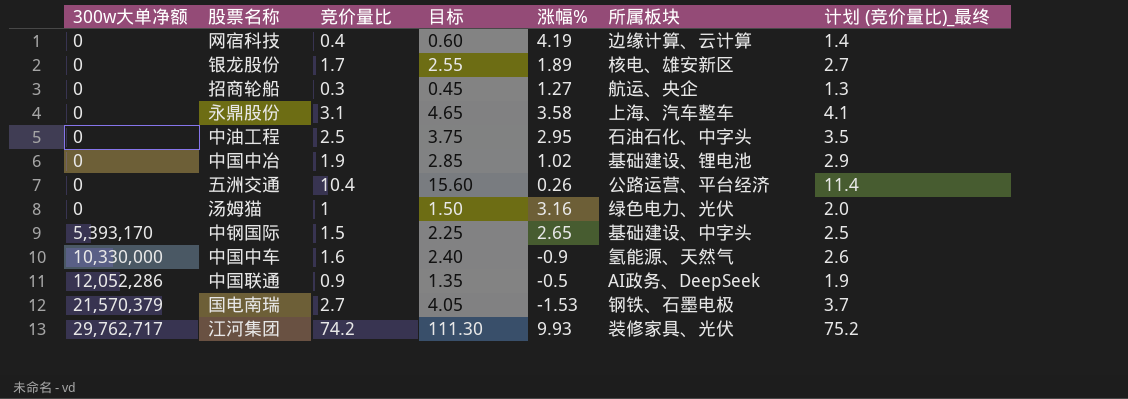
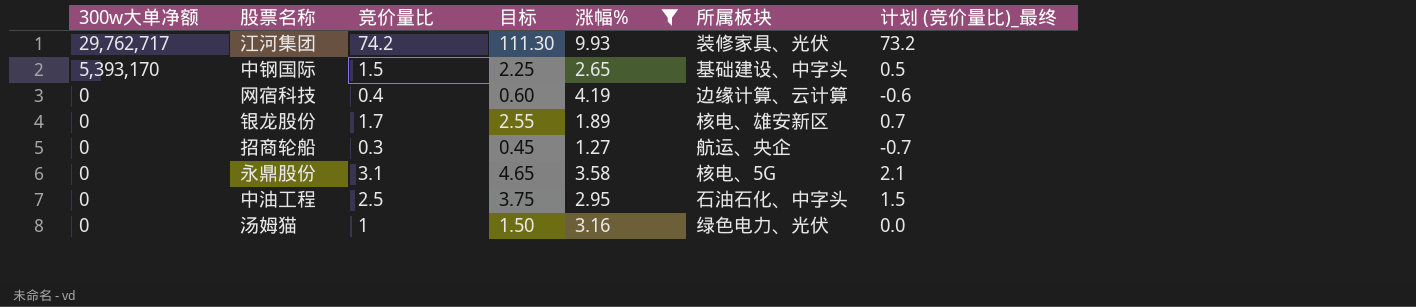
filter: none -> 涨幅% >= 1.27
row order: 300w大单净额 ascending -> 300w大单净额 descending
column 计划 (竞价量比)_最终 | formula: [竞价量比] + 1 -> [竞价量比] - 1
永鼎股份 | 所属板块: 上海、汽车整车 -> 核电、5G

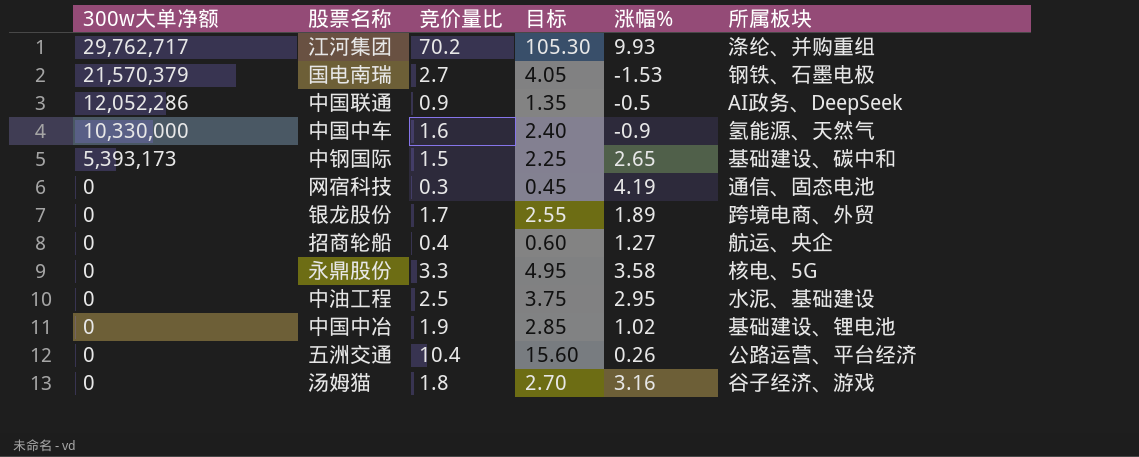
filter: 涨幅% >= 1.27 -> none
column 计划 (竞价量比)_最终 | formula: [竞价量比] - 1 -> none
江河集团 | 竞价量比: 74.2 -> 70.2
江河集团 | 目标: 111.30 -> 105.30
江河集团 | 所属板块: 装修家具、光伏 -> 涤纶、并购重组
中钢国际 | 300w大单净额: 5,393,170 -> 5,393,173
中钢国际 | 所属板块: 基础建设、中字头 -> 基础建设、碳中和
网宿科技 | 竞价量比: 0.4 -> 0.3
网宿科技 | 目标: 0.60 -> 0.45
网宿科技 | 所属板块: 边缘计算、云计算 -> 通信、固态电池
银龙股份 | 所属板块: 核电、雄安新区 -> 跨境电商、外贸
招商轮船 | 竞价量比: 0.3 -> 0.4
招商轮船 | 目标: 0.45 -> 0.60
永鼎股份 | 竞价量比: 3.1 -> 3.3
永鼎股份 | 目标: 4.65 -> 4.95
中油工程 | 所属板块: 石油石化、中字头 -> 水泥、基础建设
汤姆猫 | 竞价量比: 1 -> 1.8
汤姆猫 | 目标: 1.50 -> 2.70
汤姆猫 | 所属板块: 绿色电力、光伏 -> 谷子经济、游戏

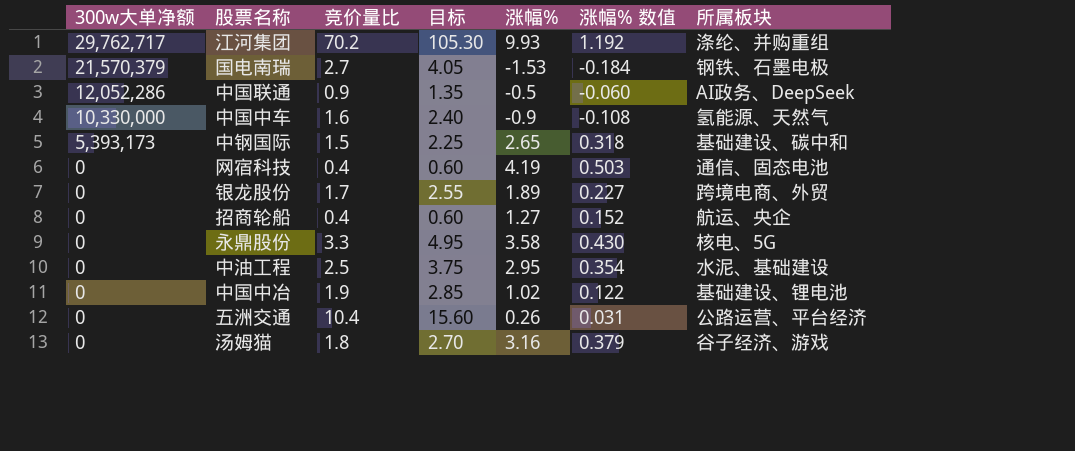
column 涨幅% 数值 | formula: none -> [涨幅%] * 0.12
网宿科技 | 竞价量比: 0.3 -> 0.4
网宿科技 | 目标: 0.45 -> 0.60

